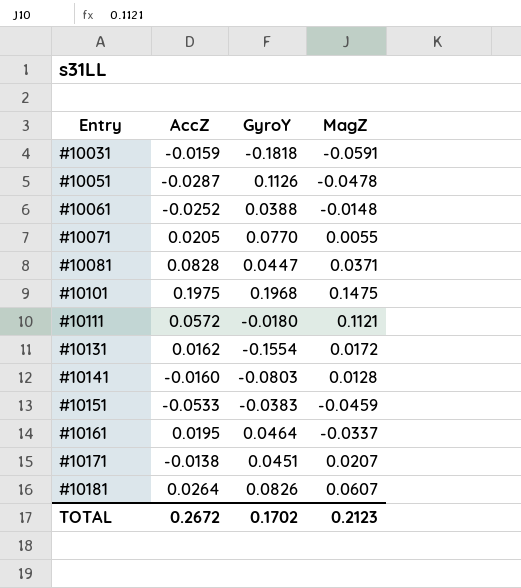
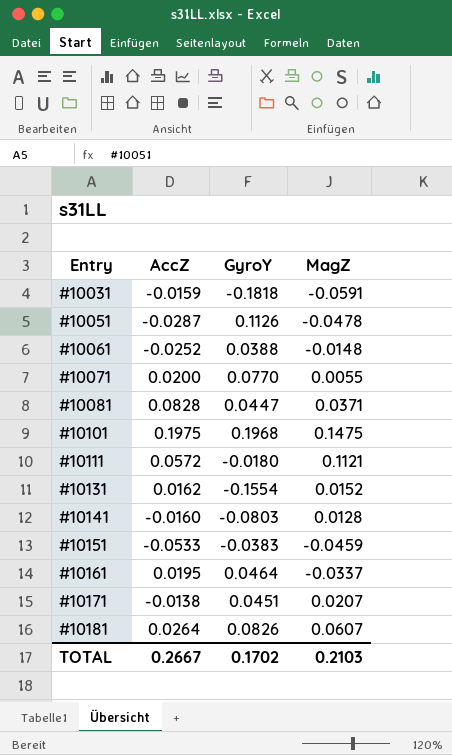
#10071 | AccZ: 0.0205 -> 0.0200
#10131 | MagZ: 0.0172 -> 0.0152
TOTAL | AccZ: 0.2672 -> 0.2667
TOTAL | MagZ: 0.2123 -> 0.2103

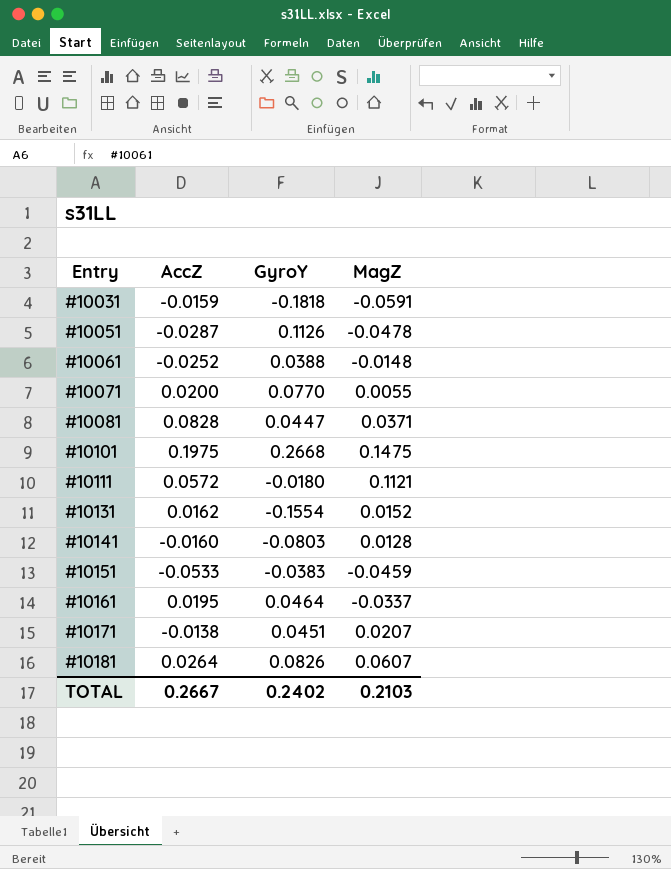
#10101 | GyroY: 0.1968 -> 0.2668
TOTAL | GyroY: 0.1702 -> 0.2402

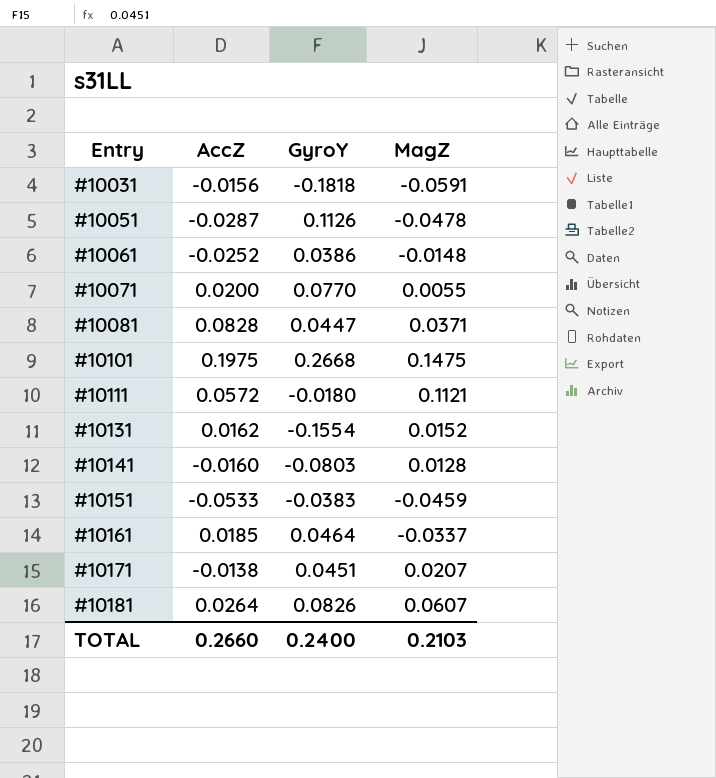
#10031 | AccZ: -0.0159 -> -0.0156
#10061 | GyroY: 0.0388 -> 0.0386
#10161 | AccZ: 0.0195 -> 0.0185
TOTAL | AccZ: 0.2667 -> 0.2660
TOTAL | GyroY: 0.2402 -> 0.2400

